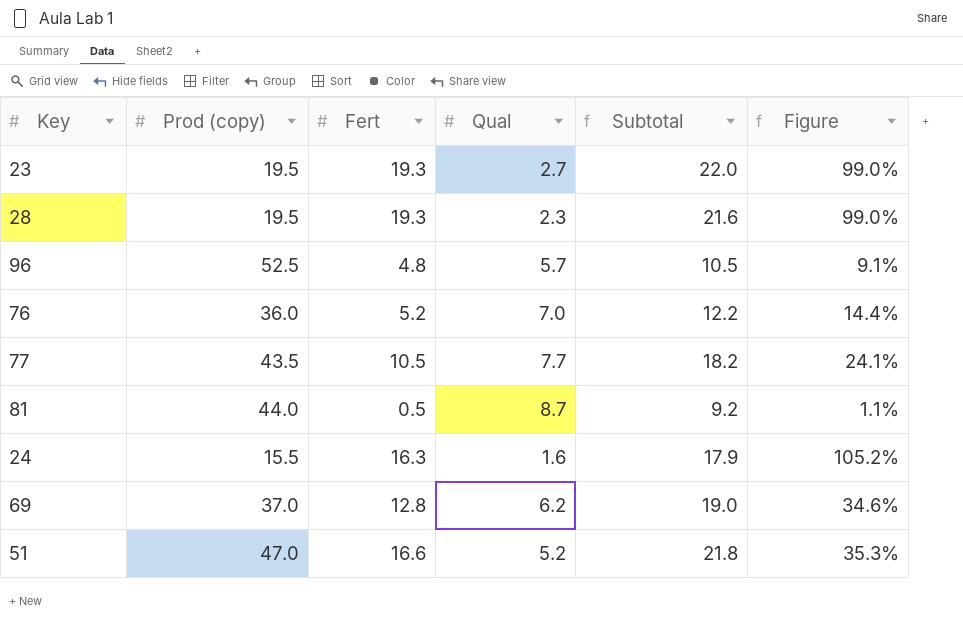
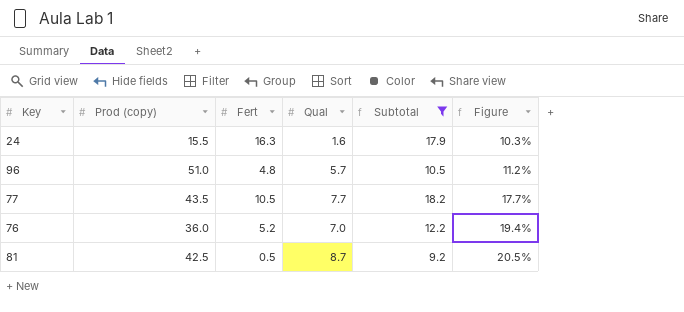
filter: none -> Subtotal <= 18.2
row order: none -> Figure ascending
column Figure | formula: [Fert] / [Prod (copy)] -> [Qual] / [Prod (copy)]
96 | Prod (copy): 52.5 -> 51.0
81 | Prod (copy): 44.0 -> 42.5

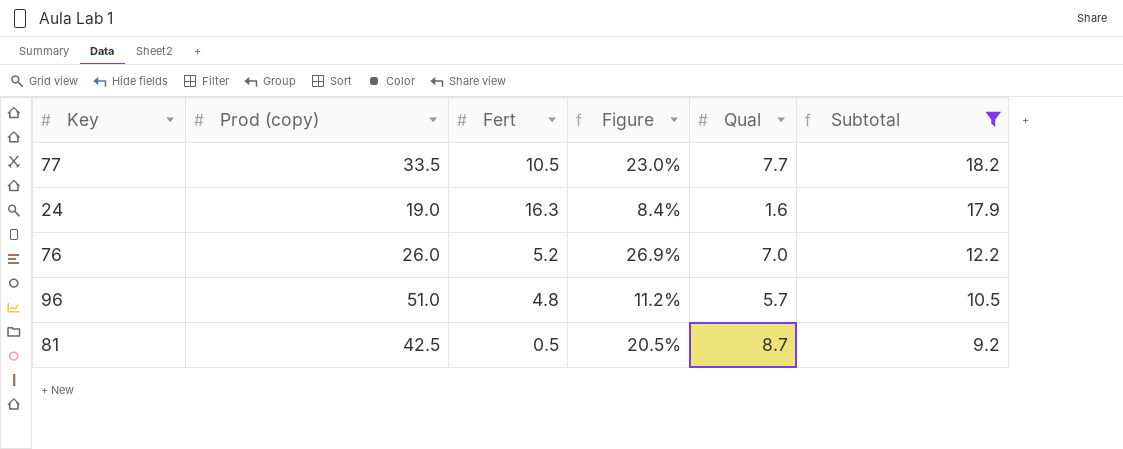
row order: Figure ascending -> Subtotal descending
column Figure | position: 6 -> 4
77 | Prod (copy): 43.5 -> 33.5
77 | Figure: 17.7% -> 23.0%
24 | Prod (copy): 15.5 -> 19.0
24 | Figure: 10.3% -> 8.4%
76 | Prod (copy): 36.0 -> 26.0
76 | Figure: 19.4% -> 26.9%

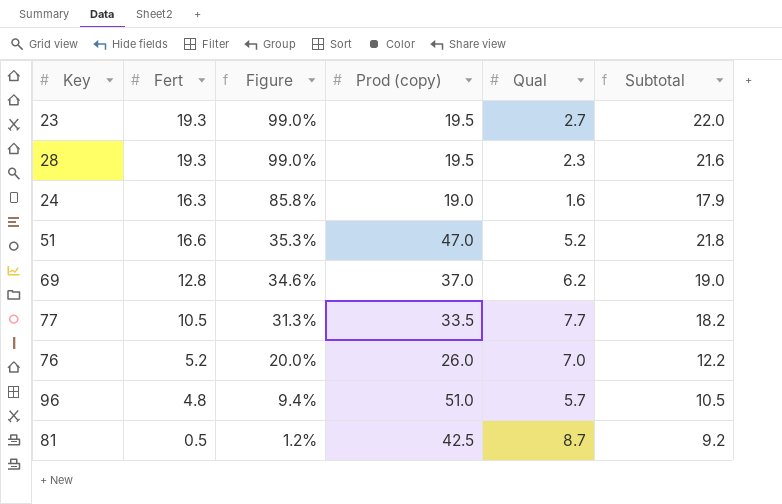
filter: Subtotal <= 18.2 -> none
row order: Subtotal descending -> Figure descending
column Figure | formula: [Qual] / [Prod (copy)] -> [Fert] / [Prod (copy)]
column Prod (copy) | position: 2 -> 4

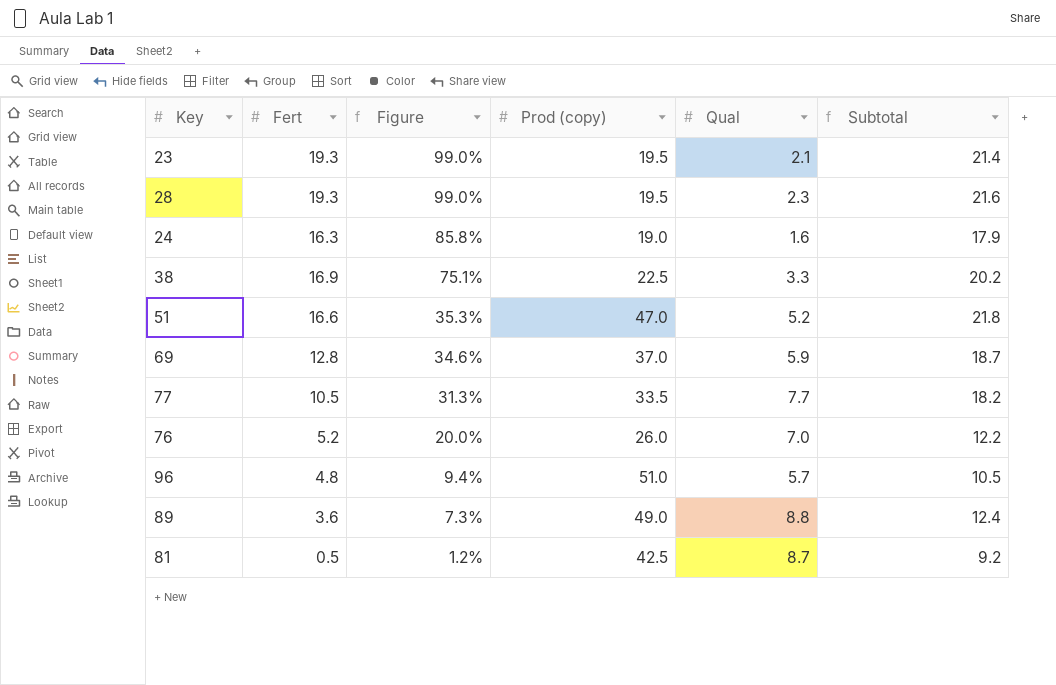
23 | Qual: 2.7 -> 2.1
23 | Subtotal: 22.0 -> 21.4
row 38: none -> 16.9 | 75.1% | 22.5 | 3.3 | 20.2
69 | Qual: 6.2 -> 5.9
69 | Subtotal: 19.0 -> 18.7
row 89: none -> 3.6 | 7.3% | 49.0 | 8.8 | 12.4

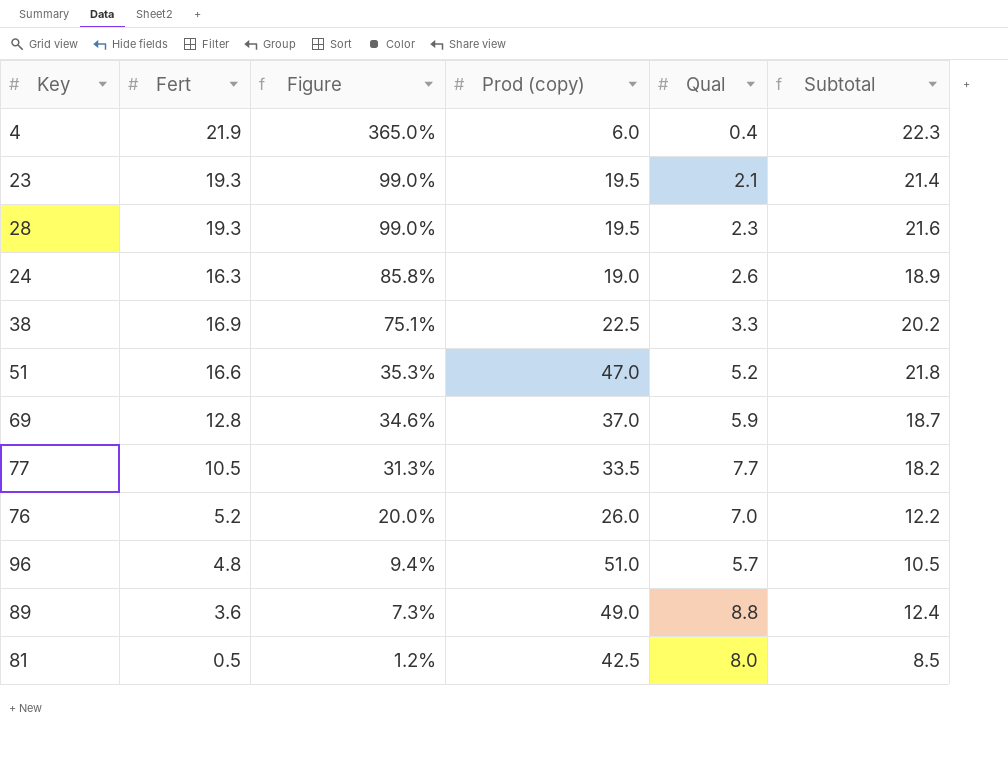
row 4: none -> 21.9 | 365.0% | 6.0 | 0.4 | 22.3
24 | Qual: 1.6 -> 2.6
24 | Subtotal: 17.9 -> 18.9
81 | Qual: 8.7 -> 8.0
81 | Subtotal: 9.2 -> 8.5

